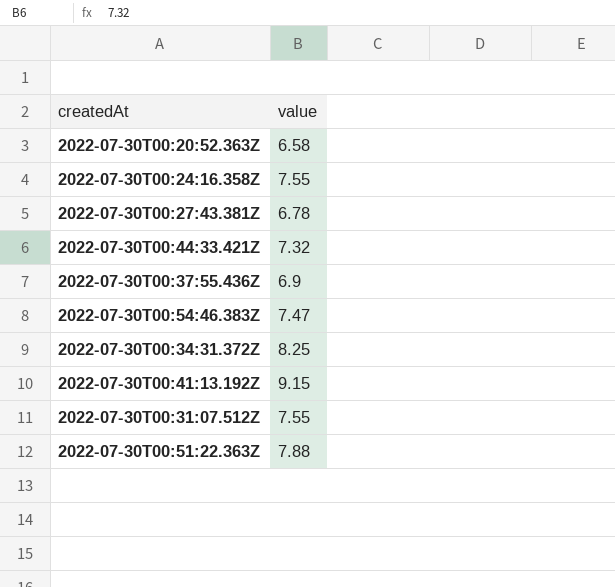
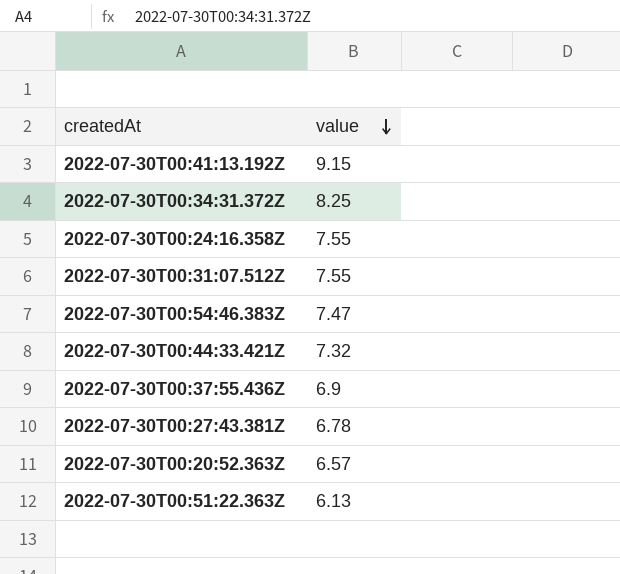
row order: none -> value descending
2022-07-30T00:20:52.363Z | value: 6.58 -> 6.57
2022-07-30T00:51:22.363Z | value: 7.88 -> 6.13

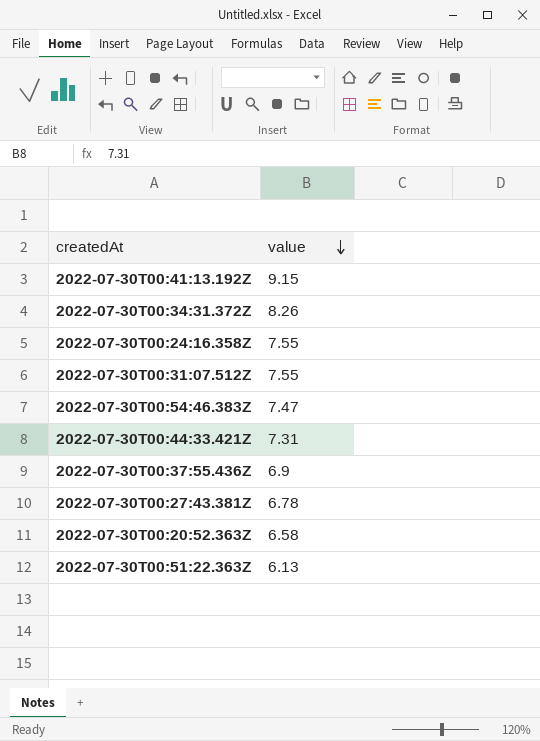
2022-07-30T00:34:31.372Z | value: 8.25 -> 8.26
2022-07-30T00:44:33.421Z | value: 7.32 -> 7.31
2022-07-30T00:20:52.363Z | value: 6.57 -> 6.58

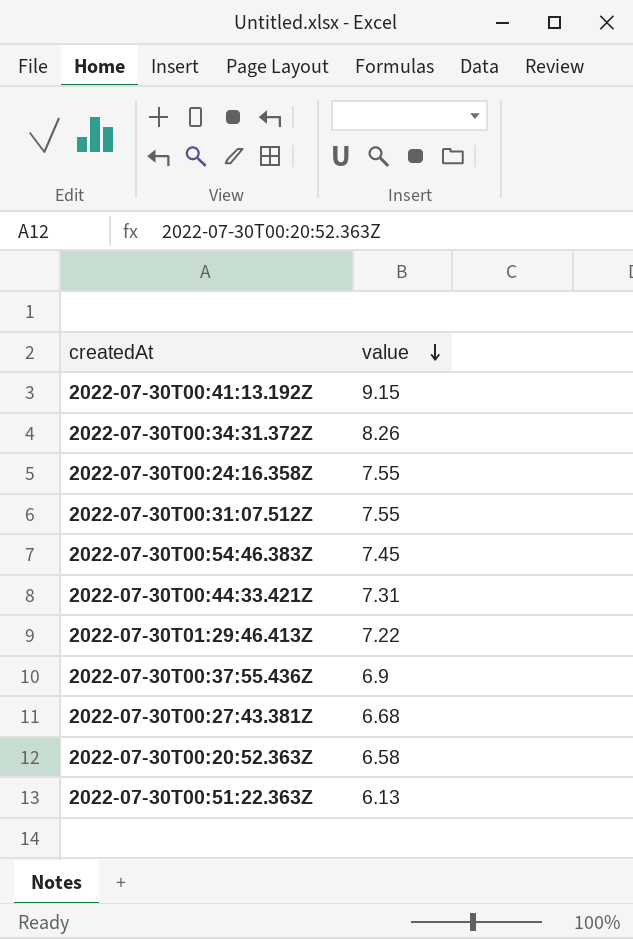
2022-07-30T00:54:46.383Z | value: 7.47 -> 7.45
row 2022-07-30T01:29:46.413Z: none -> 7.22
2022-07-30T00:27:43.381Z | value: 6.78 -> 6.68

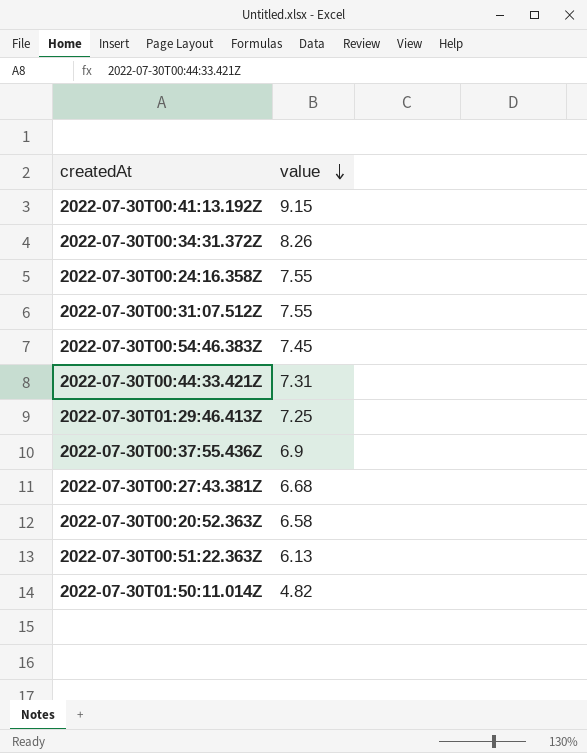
2022-07-30T01:29:46.413Z | value: 7.22 -> 7.25
row 2022-07-30T01:50:11.014Z: none -> 4.82

